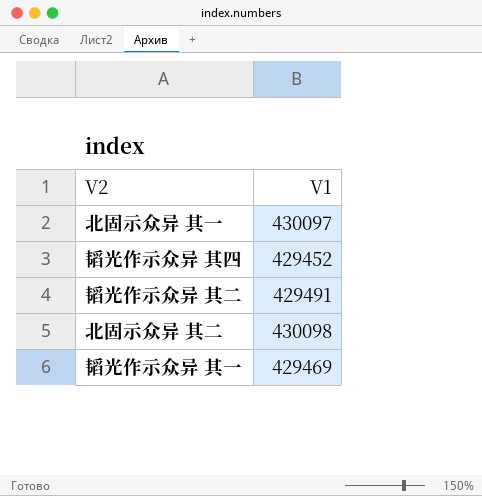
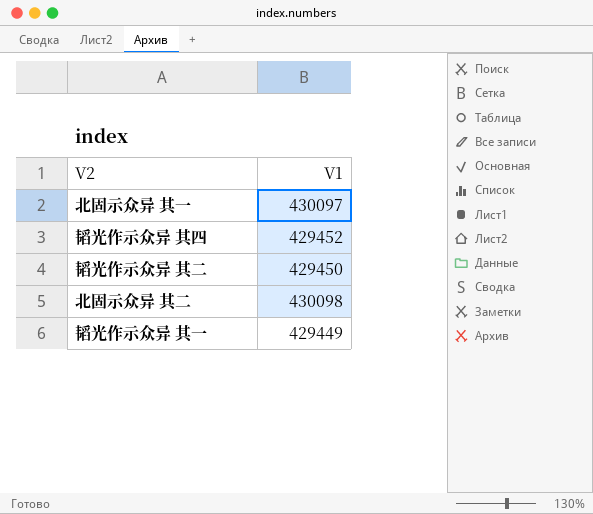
韬光作示众异 其二 | V1: 429491 -> 429450
韬光作示众异 其一 | V1: 429469 -> 429449

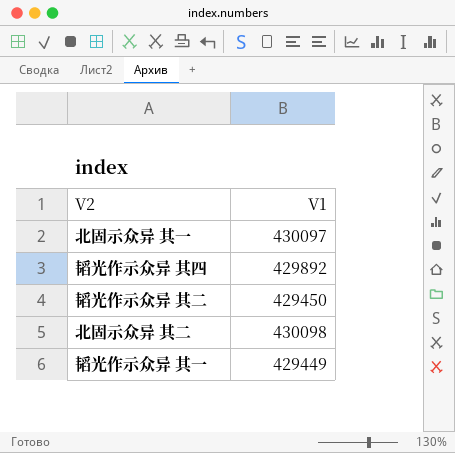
韬光作示众异 其四 | V1: 429452 -> 429892

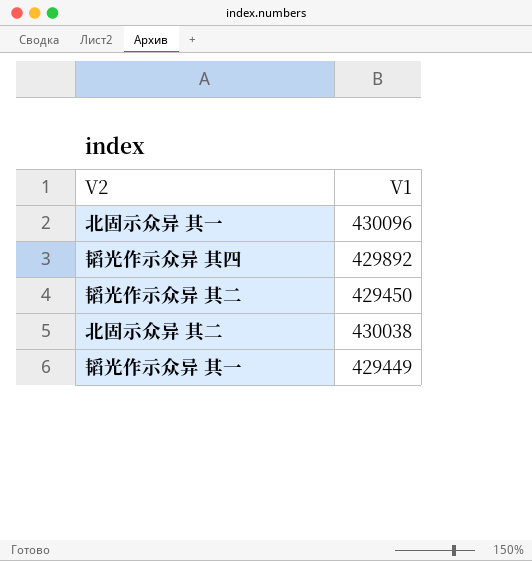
北固示众异 其一 | V1: 430097 -> 430096
北固示众异 其二 | V1: 430098 -> 430038

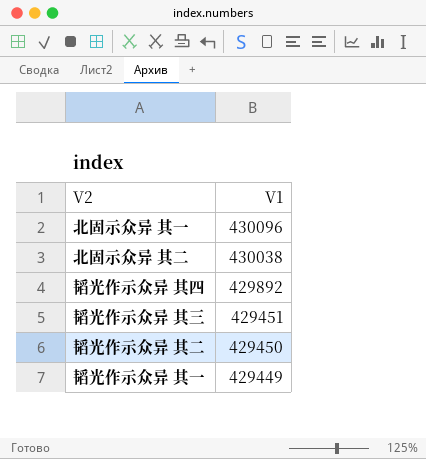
row order: none -> V1 descending
row 韬光作示众异 其三: none -> 429451

